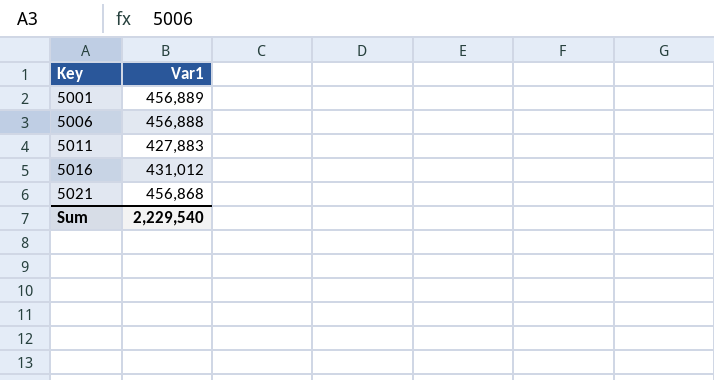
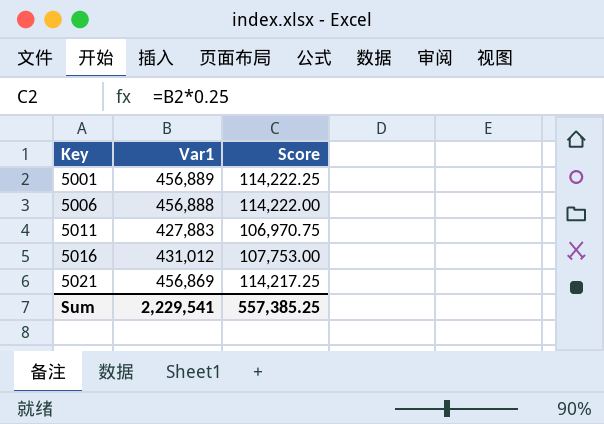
column Score | formula: none -> [Var1] * 0.25
5021 | Var1: 456,868 -> 456,869
Sum | Var1: 2,229,540 -> 2,229,541

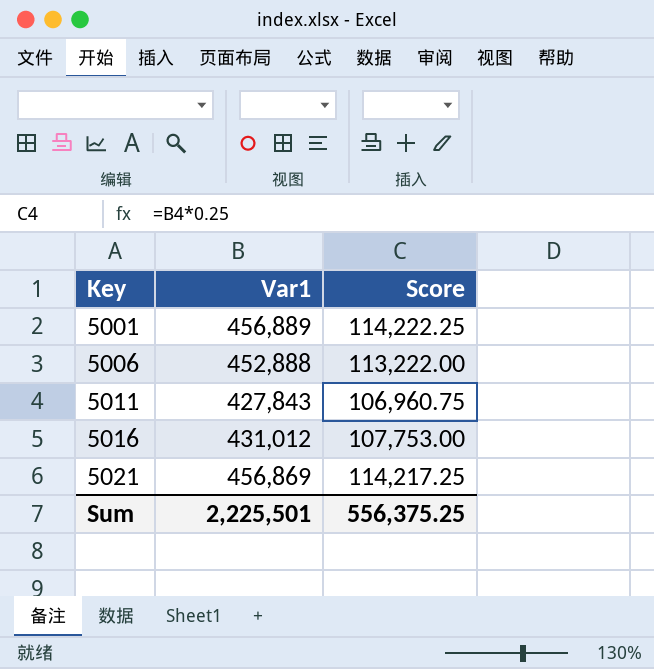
5006 | Var1: 456,888 -> 452,888
5006 | Score: 114,222.00 -> 113,222.00
5011 | Var1: 427,883 -> 427,843
5011 | Score: 106,970.75 -> 106,960.75
Sum | Var1: 2,229,541 -> 2,225,501
Sum | Score: 557,385.25 -> 556,375.25

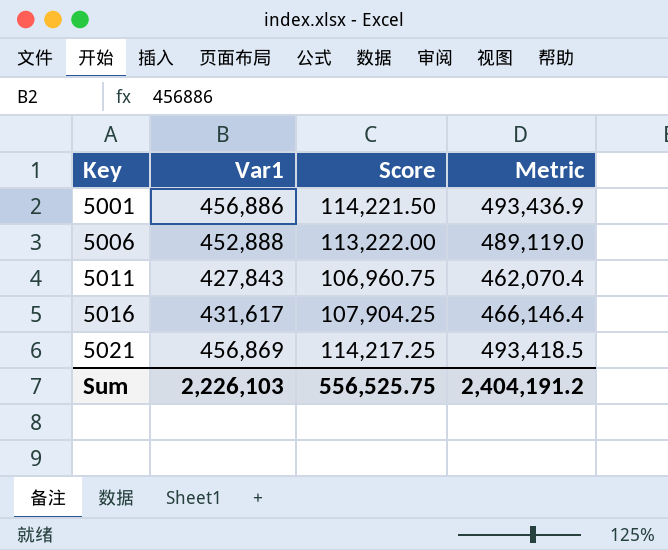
column Metric | formula: none -> [Var1] * 1.08
5001 | Var1: 456,889 -> 456,886
5001 | Score: 114,222.25 -> 114,221.50
5016 | Var1: 431,012 -> 431,617
5016 | Score: 107,753.00 -> 107,904.25
Sum | Var1: 2,225,501 -> 2,226,103
Sum | Score: 556,375.25 -> 556,525.75

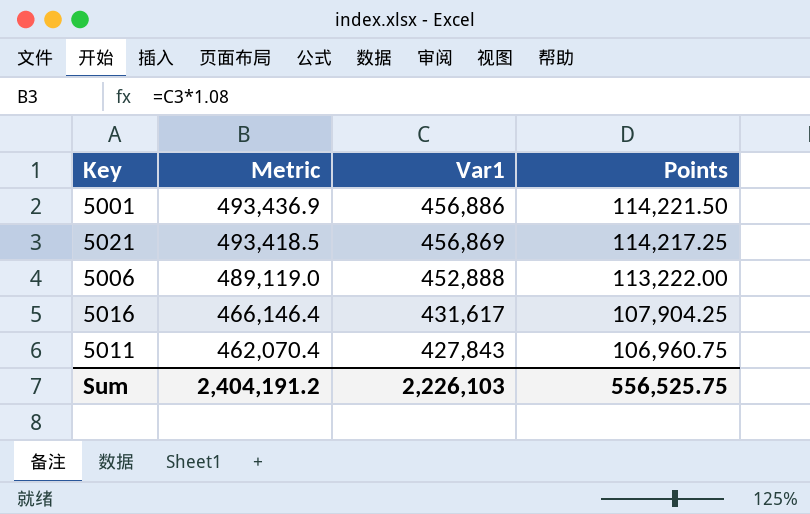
row order: Key ascending -> Metric descending
column Metric | position: 4 -> 2
column name: Score -> Points

